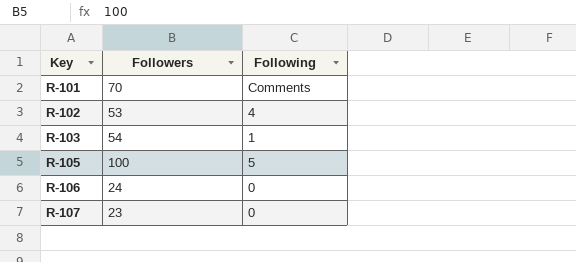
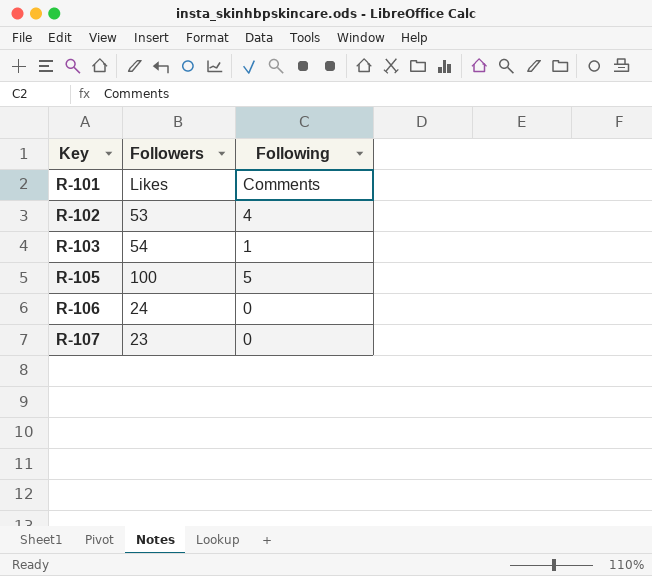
R-101 | Followers: 70 -> Likes

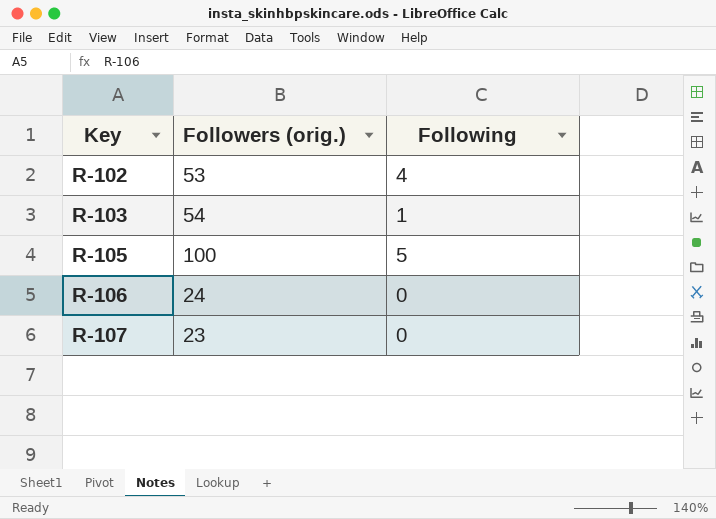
column name: Followers -> Followers (orig.)
row R-101: Likes | Comments -> none

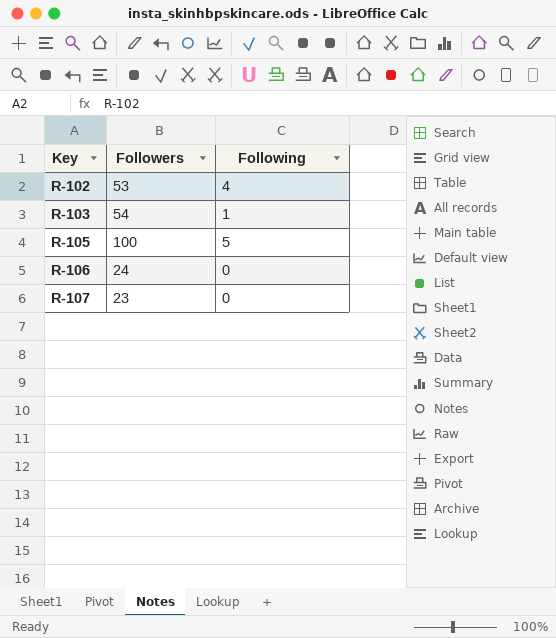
column name: Followers (orig.) -> Followers

